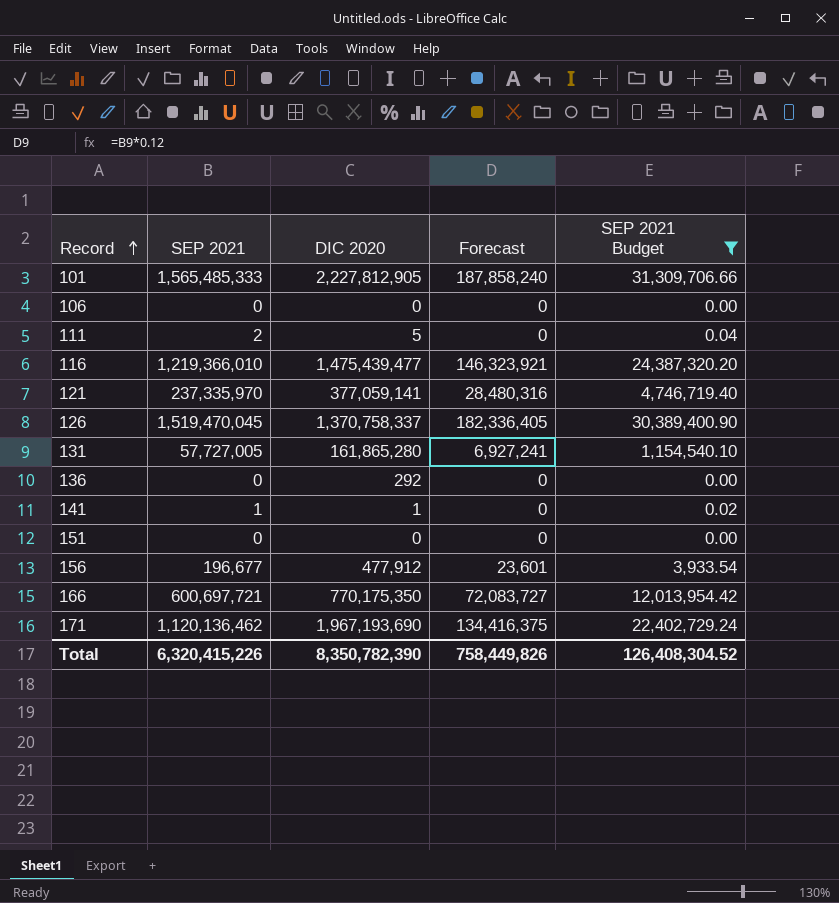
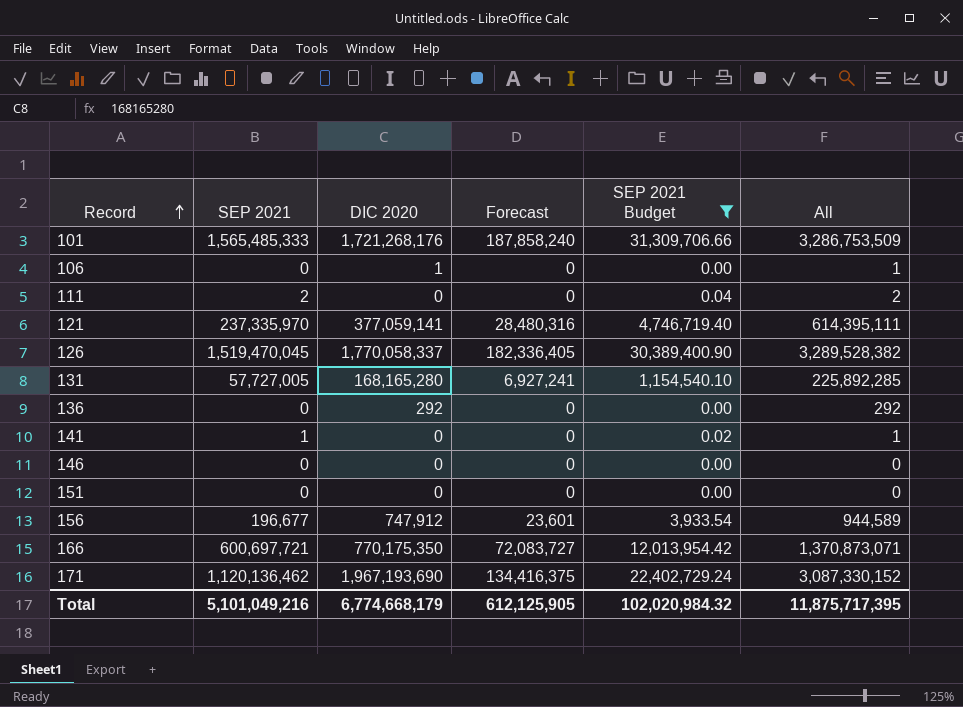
column All | formula: none -> [SEP 2021] + [DIC 2020]
row 116: 1,219,366,010 | 1,475,439,477 | 146,323,921 | 24,387,320.20 -> none
101 | DIC 2020: 2,227,812,905 -> 1,721,268,176
106 | DIC 2020: 0 -> 1
111 | DIC 2020: 5 -> 0
126 | DIC 2020: 1,370,758,337 -> 1,770,058,337
131 | DIC 2020: 161,865,280 -> 168,165,280
141 | DIC 2020: 1 -> 0
row 146: none -> 0 | 0 | 0 | 0.00 | 0
156 | DIC 2020: 477,912 -> 747,912
Total | SEP 2021: 6,320,415,226 -> 5,101,049,216
Total | DIC 2020: 8,350,782,390 -> 6,774,668,179
Total | Forecast: 758,449,826 -> 612,125,905
Total | SEP 2021 Budget: 126,408,304.52 -> 102,020,984.32

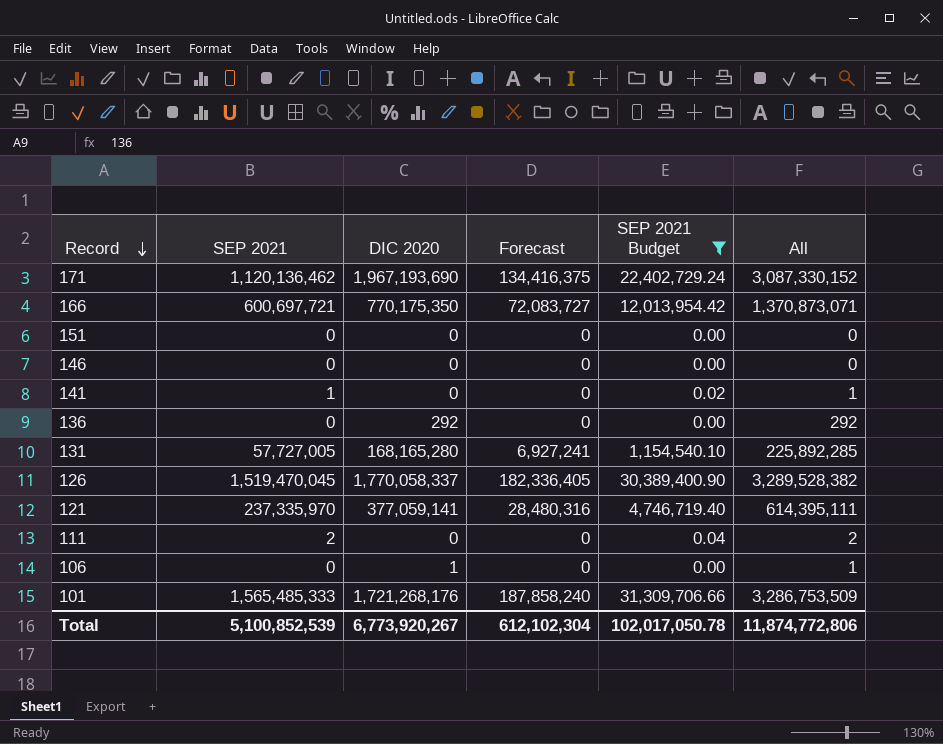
row order: Record ascending -> Record descending
row 156: 196,677 | 747,912 | 23,601 | 3,933.54 | 944,589 -> none
Total | SEP 2021: 5,101,049,216 -> 5,100,852,539
Total | DIC 2020: 6,774,668,179 -> 6,773,920,267
Total | Forecast: 612,125,905 -> 612,102,304
Total | SEP 2021 Budget: 102,020,984.32 -> 102,017,050.78
Total | All: 11,875,717,395 -> 11,874,772,806

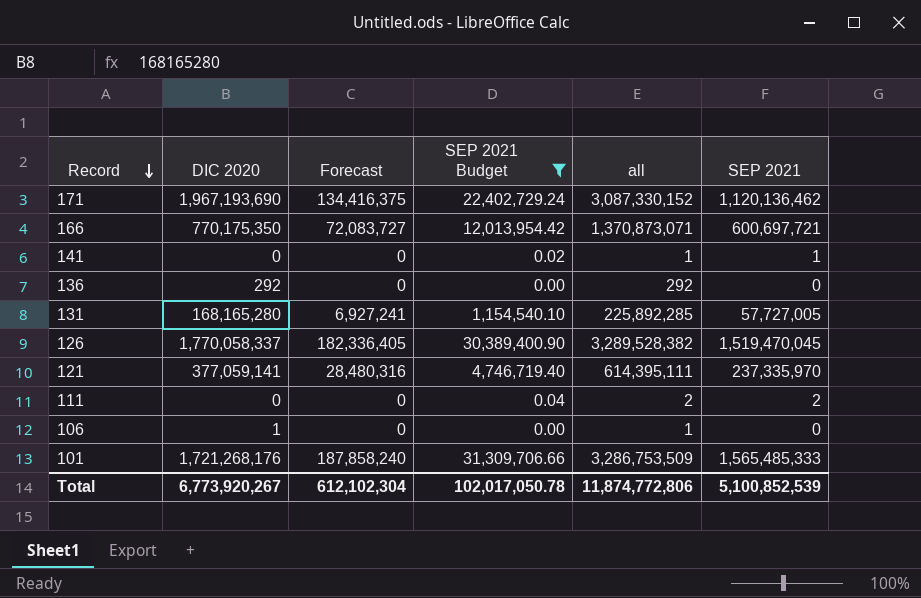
column name: All -> all
column SEP 2021 | position: 2 -> 6
row 151: 0 | 0 | 0 | 0.00 | 0 -> none
row 146: 0 | 0 | 0 | 0.00 | 0 -> none

